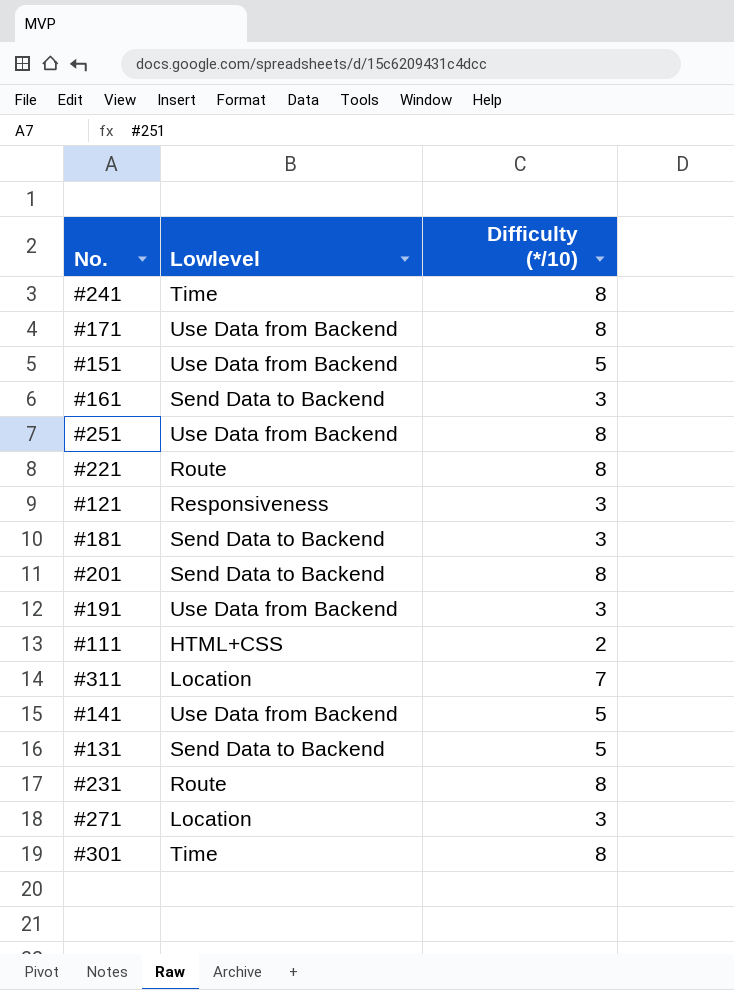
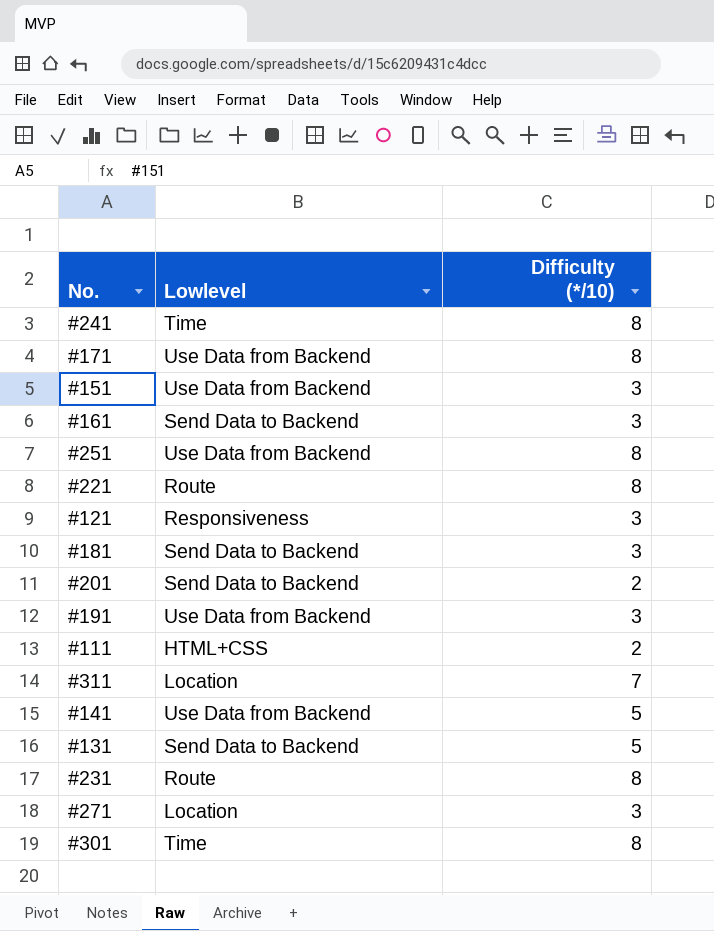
#151 | Difficulty (*/10): 5 -> 3
#201 | Difficulty (*/10): 8 -> 2

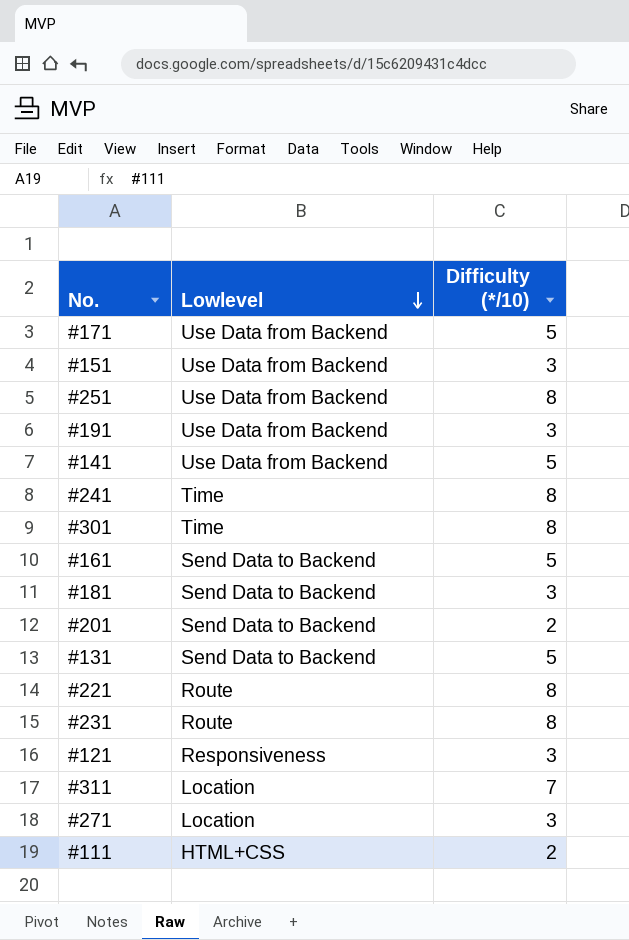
row order: none -> Lowlevel descending
#171 | Difficulty (*/10): 8 -> 5
#161 | Difficulty (*/10): 3 -> 5

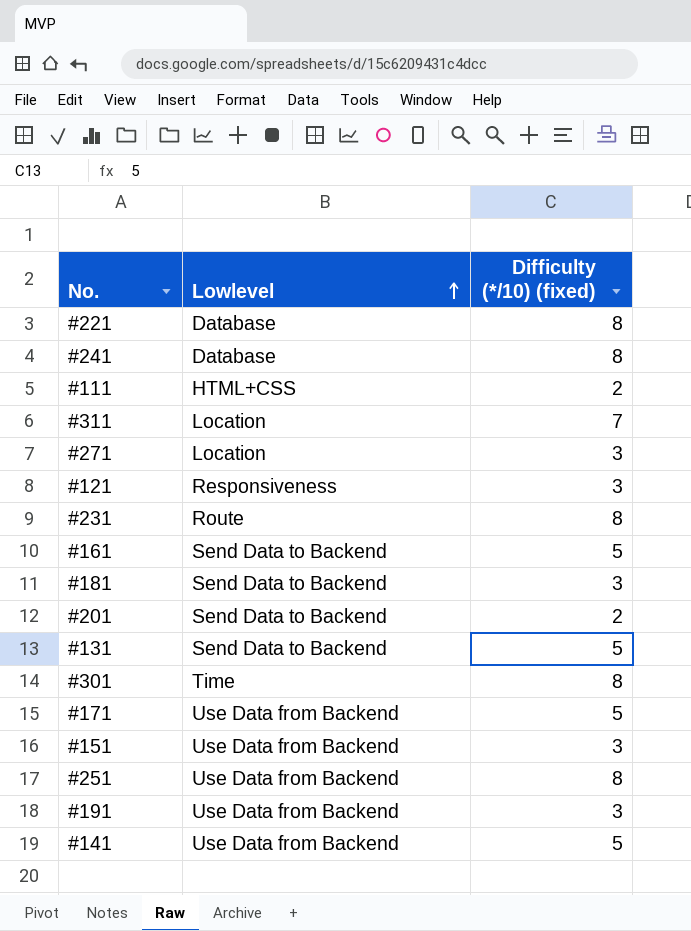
row order: Lowlevel descending -> Lowlevel ascending
column name: Difficulty (*/10) -> Difficulty (*/10) (fixed)
#221 | Lowlevel: Route -> Database
#241 | Lowlevel: Time -> Database

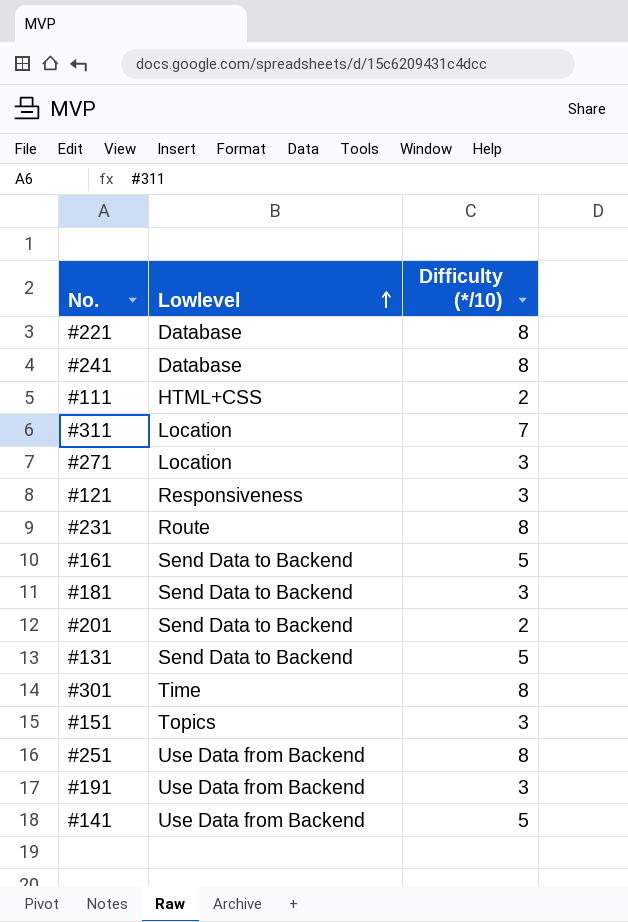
column name: Difficulty (*/10) (fixed) -> Difficulty (*/10)
row #171: Use Data from Backend | 5 -> none
#151 | Lowlevel: Use Data from Backend -> Topics

